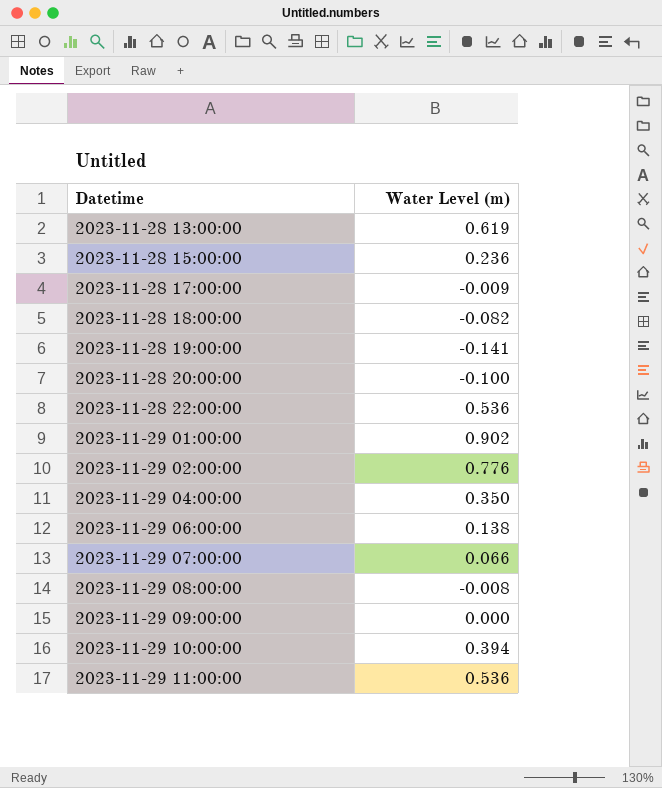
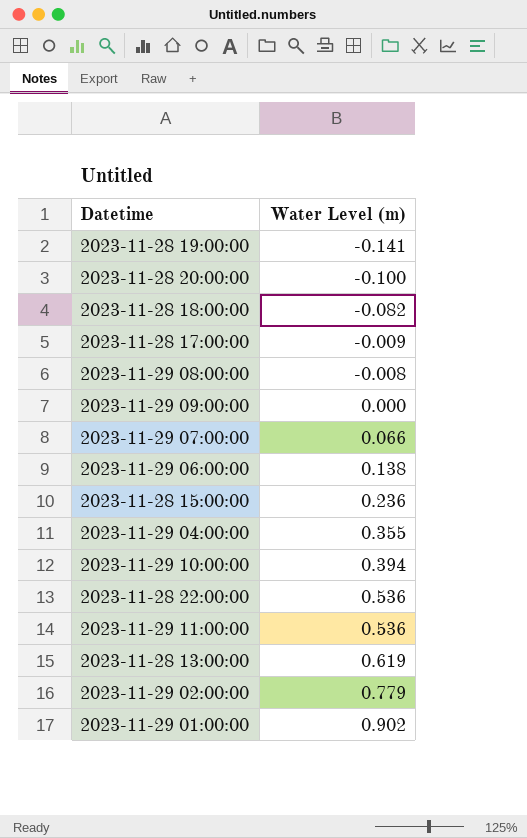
row order: Datetime ascending -> Water Level (m) ascending
2023-11-29 04:00:00 | Water Level (m): 0.350 -> 0.355
2023-11-29 02:00:00 | Water Level (m): 0.776 -> 0.779

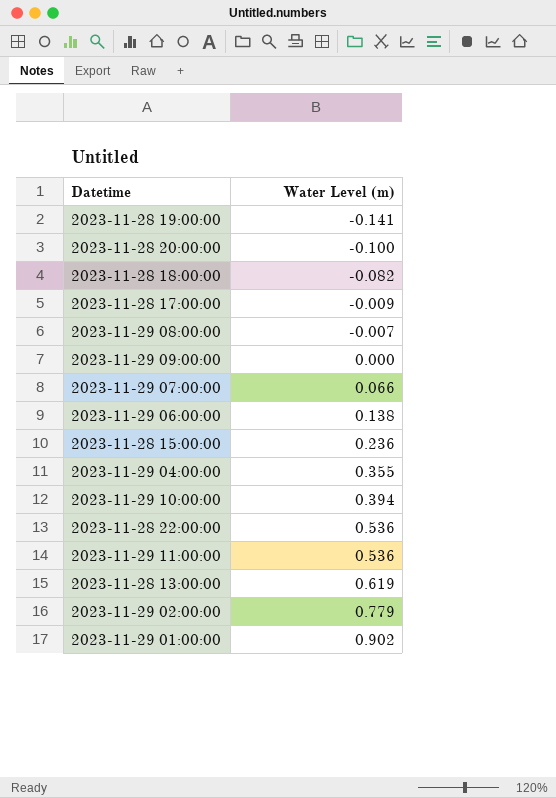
2023-11-29 08:00:00 | Water Level (m): -0.008 -> -0.007

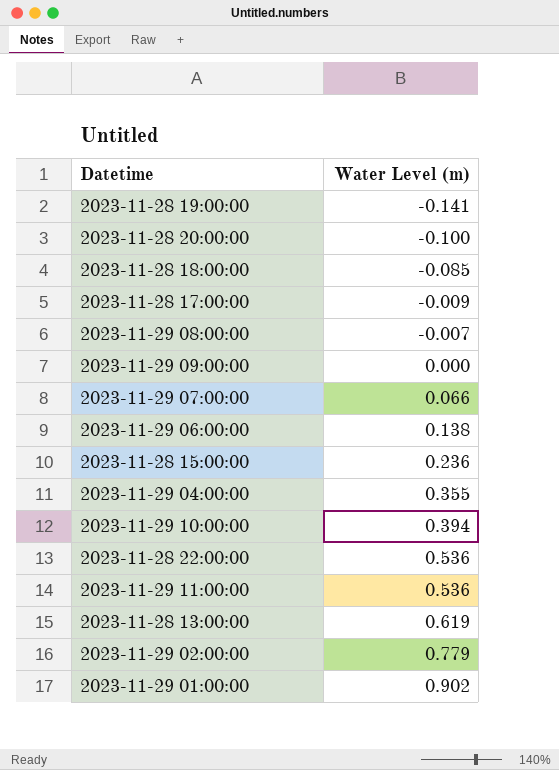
2023-11-28 18:00:00 | Water Level (m): -0.082 -> -0.085

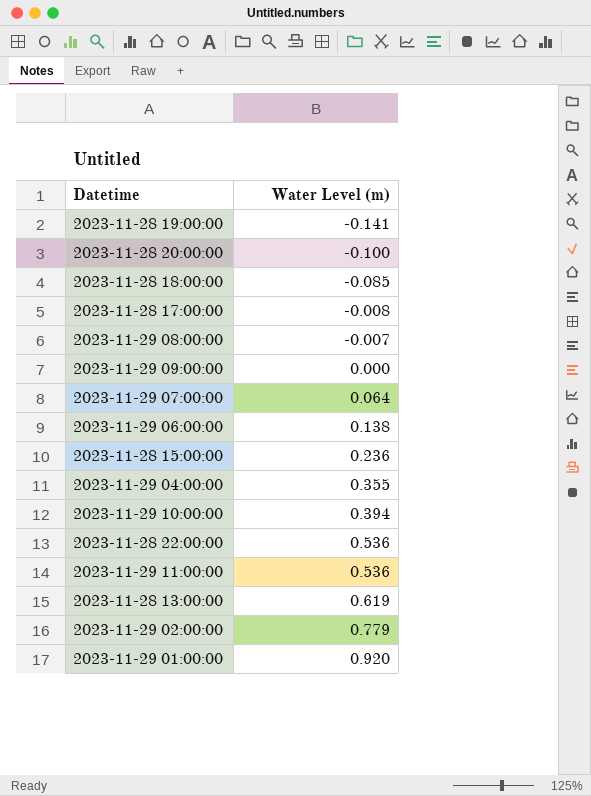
2023-11-28 17:00:00 | Water Level (m): -0.009 -> -0.008
2023-11-29 07:00:00 | Water Level (m): 0.066 -> 0.064
2023-11-29 01:00:00 | Water Level (m): 0.902 -> 0.920

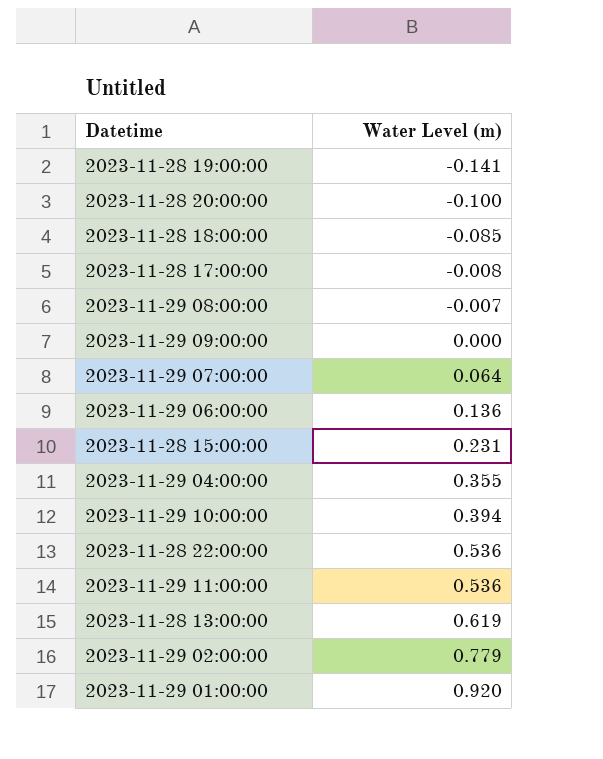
2023-11-29 06:00:00 | Water Level (m): 0.138 -> 0.136
2023-11-28 15:00:00 | Water Level (m): 0.236 -> 0.231

